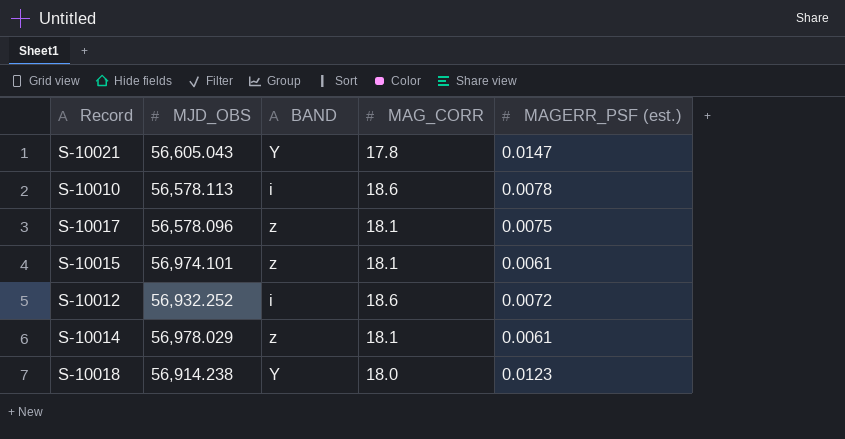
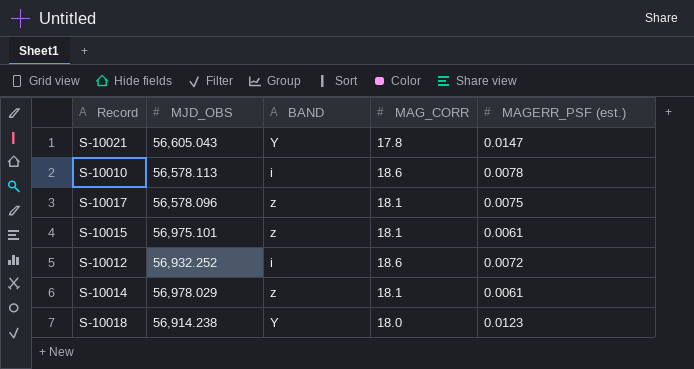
S-10015 | MJD_OBS: 56,974.101 -> 56,975.101

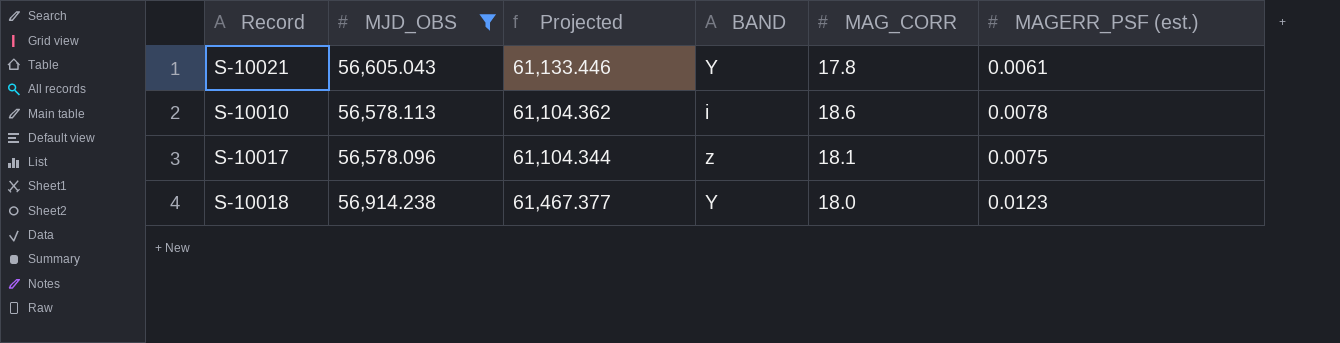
filter: none -> MJD_OBS <= 56,914.238
column Projected | formula: none -> [MJD_OBS] * 1.08
S-10021 | MAGERR_PSF (est.): 0.0147 -> 0.0061

